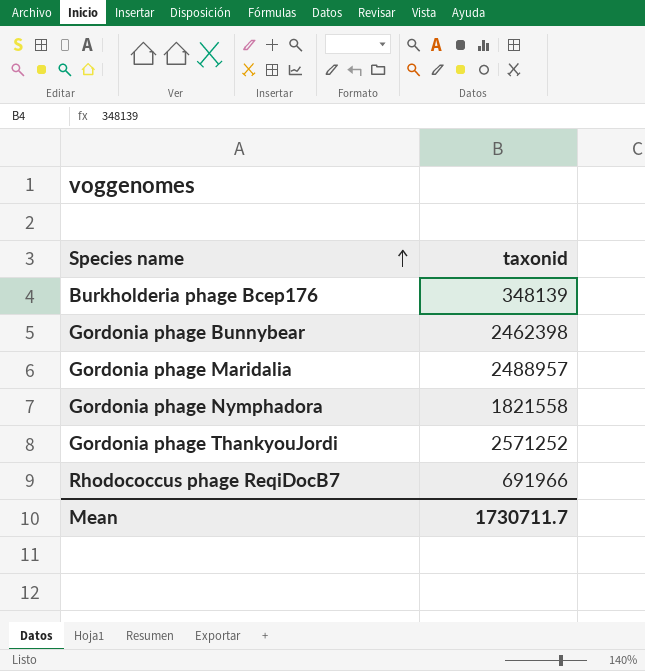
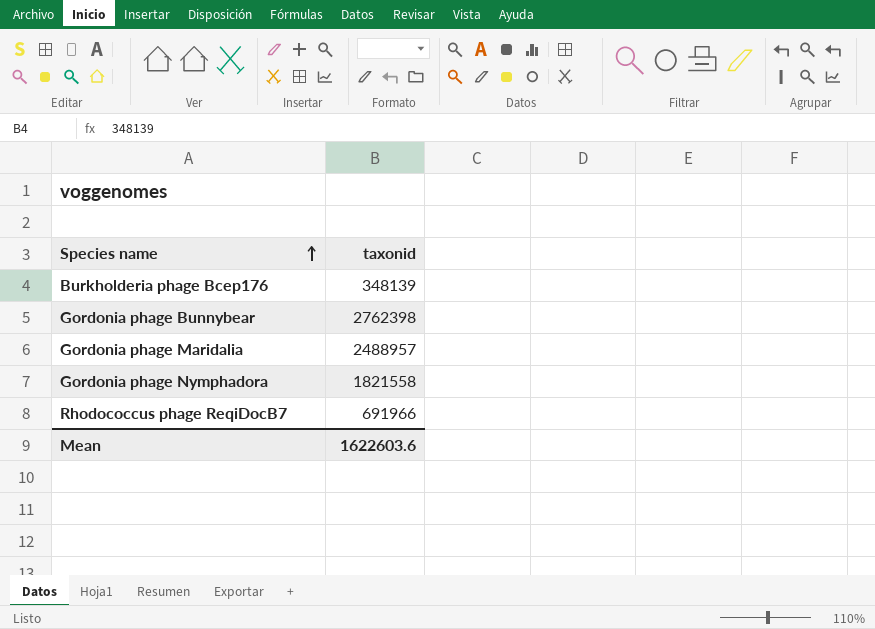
row Gordonia phage ThankyouJordi: 2571252 -> none
Gordonia phage Bunnybear | taxonid: 2462398 -> 2762398
Mean | taxonid: 1730711.7 -> 1622603.6

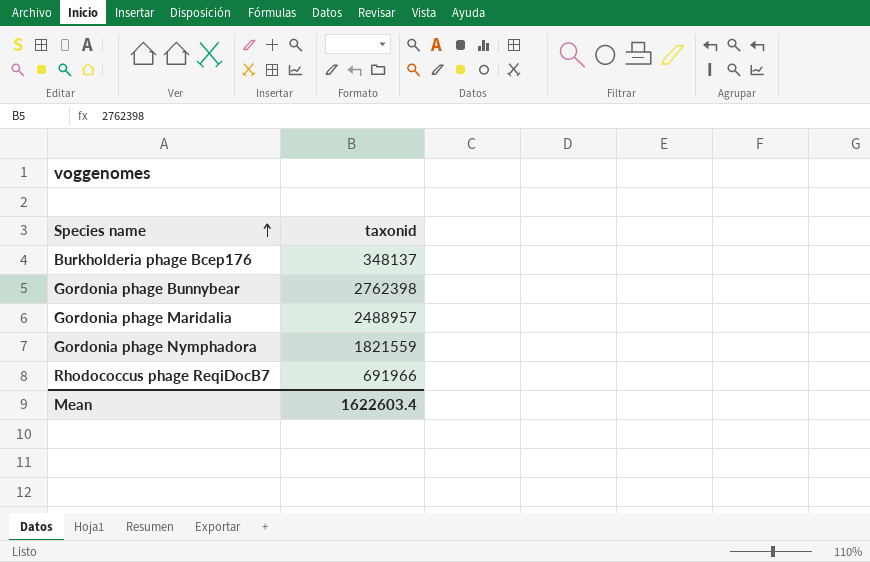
Burkholderia phage Bcep176 | taxonid: 348139 -> 348137
Gordonia phage Nymphadora | taxonid: 1821558 -> 1821559
Mean | taxonid: 1622603.6 -> 1622603.4

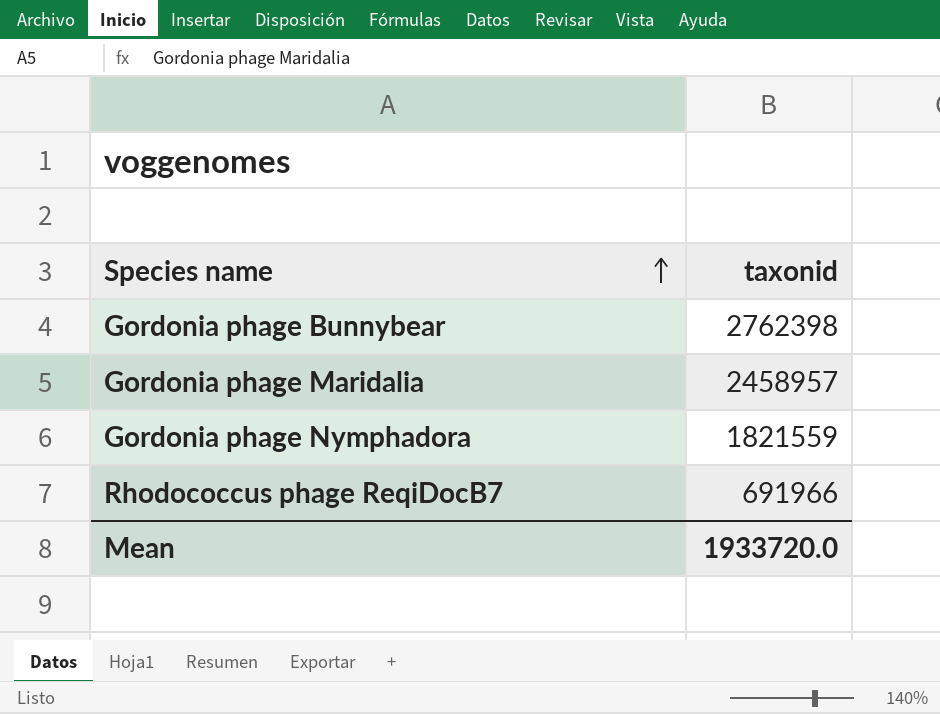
row Burkholderia phage Bcep176: 348137 -> none
Gordonia phage Maridalia | taxonid: 2488957 -> 2458957
Mean | taxonid: 1622603.4 -> 1933720.0

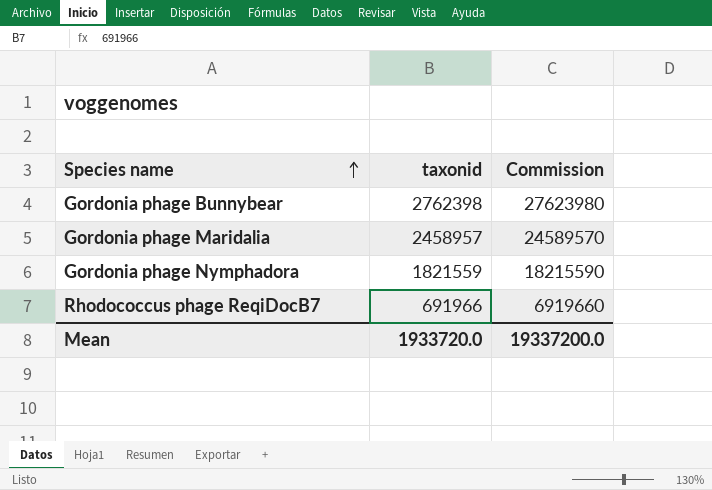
column Commission | formula: none -> [taxonid] * 10

